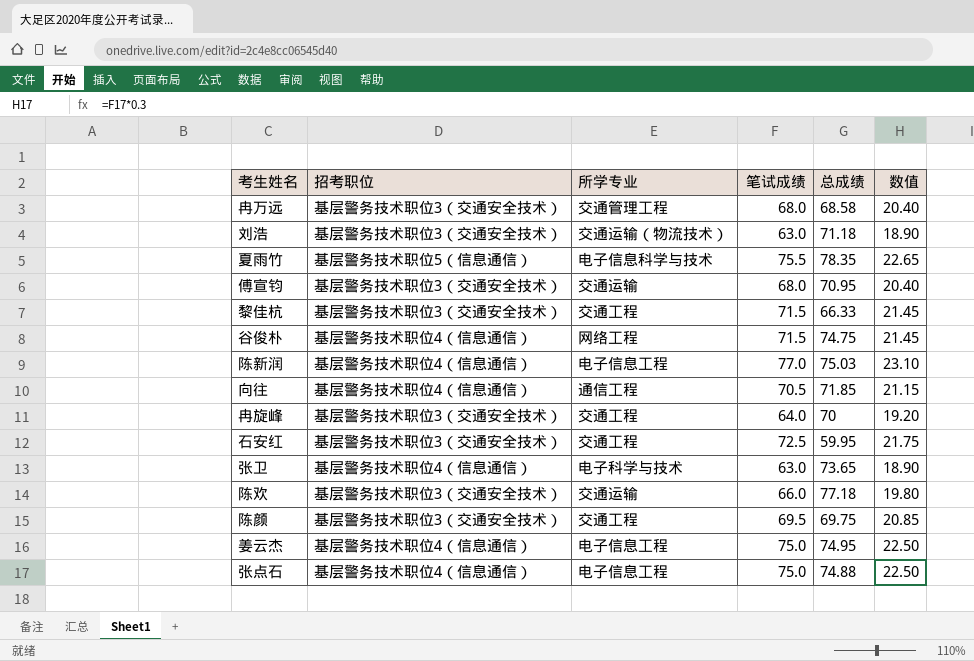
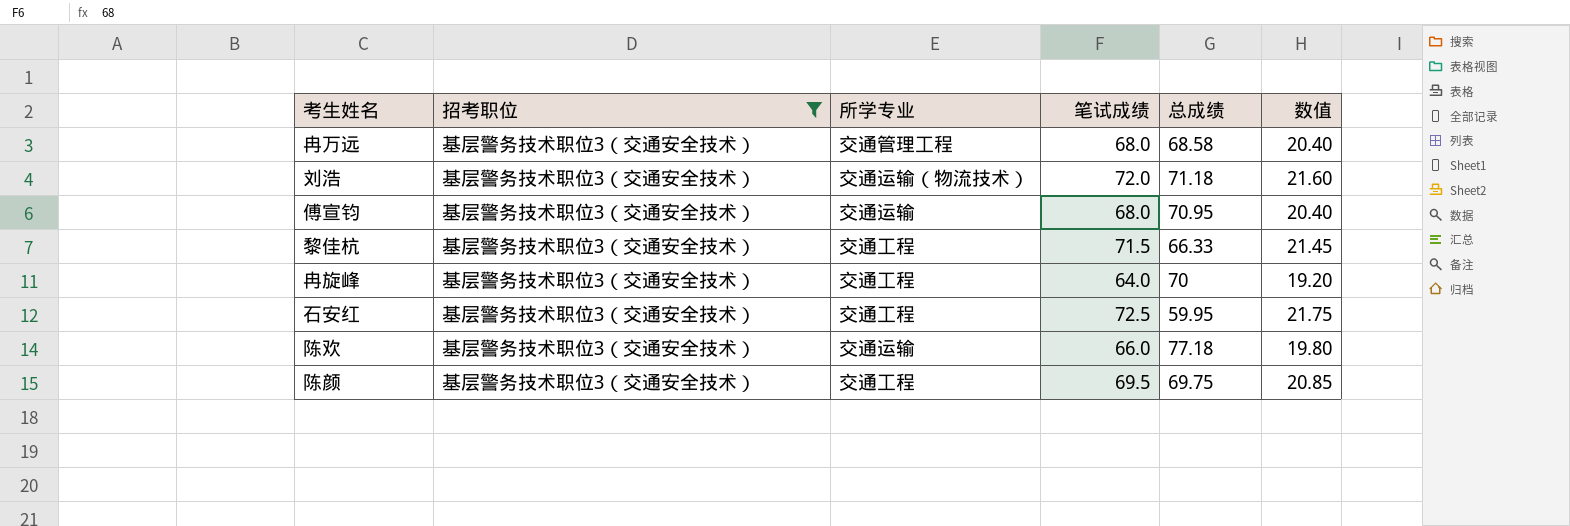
filter: none -> 招考职位 = 基层警务技术职位3（交通安全技术）
刘浩 | 笔试成绩: 63.0 -> 72.0
刘浩 | 数值: 18.90 -> 21.60

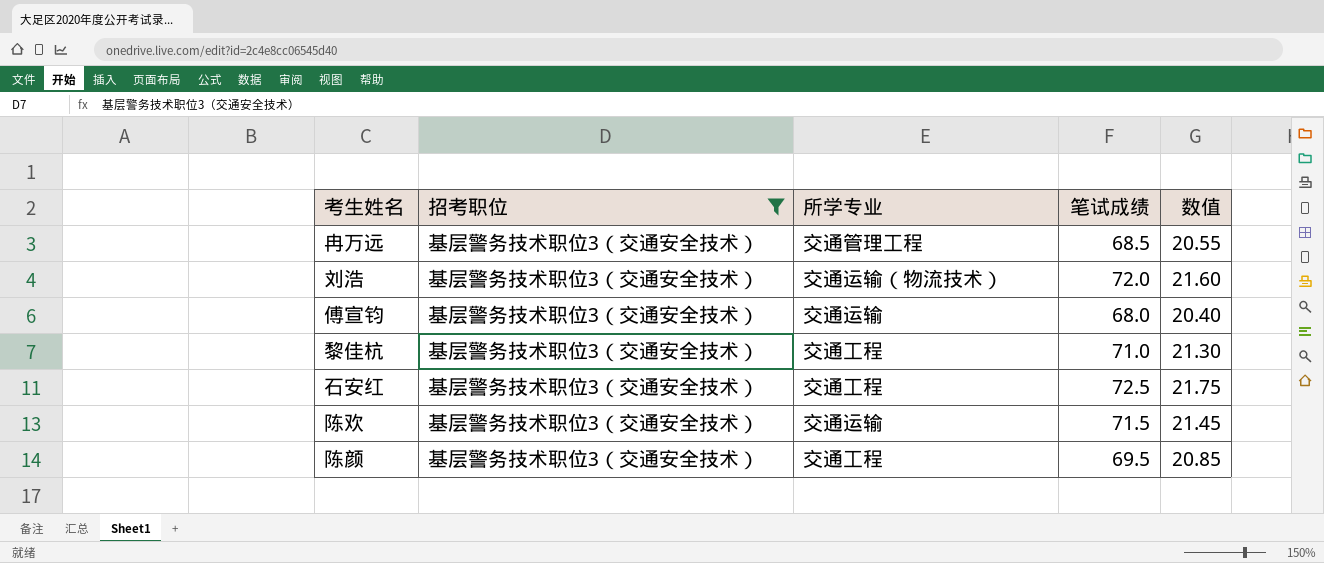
column 总成绩 | position: 5 -> none
row 冉旋峰: 基层警务技术职位3（交通安全技术） | 交通工程 | 64.0 | 70 | 19.20 -> none
冉万远 | 笔试成绩: 68.0 -> 68.5
冉万远 | 数值: 20.40 -> 20.55
黎佳杭 | 笔试成绩: 71.5 -> 71.0
黎佳杭 | 数值: 21.45 -> 21.30
陈欢 | 笔试成绩: 66.0 -> 71.5
陈欢 | 数值: 19.80 -> 21.45

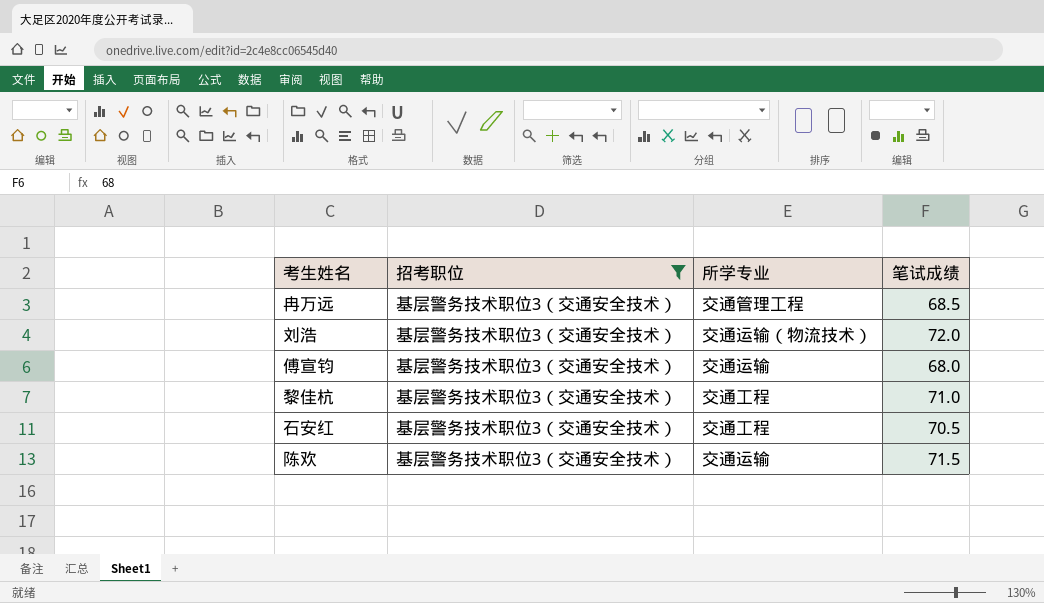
column 数值 | formula: [笔试成绩] * 0.3 -> none
row 陈颜: 基层警务技术职位3（交通安全技术） | 交通工程 | 69.5 | 20.85 -> none
石安红 | 笔试成绩: 72.5 -> 70.5

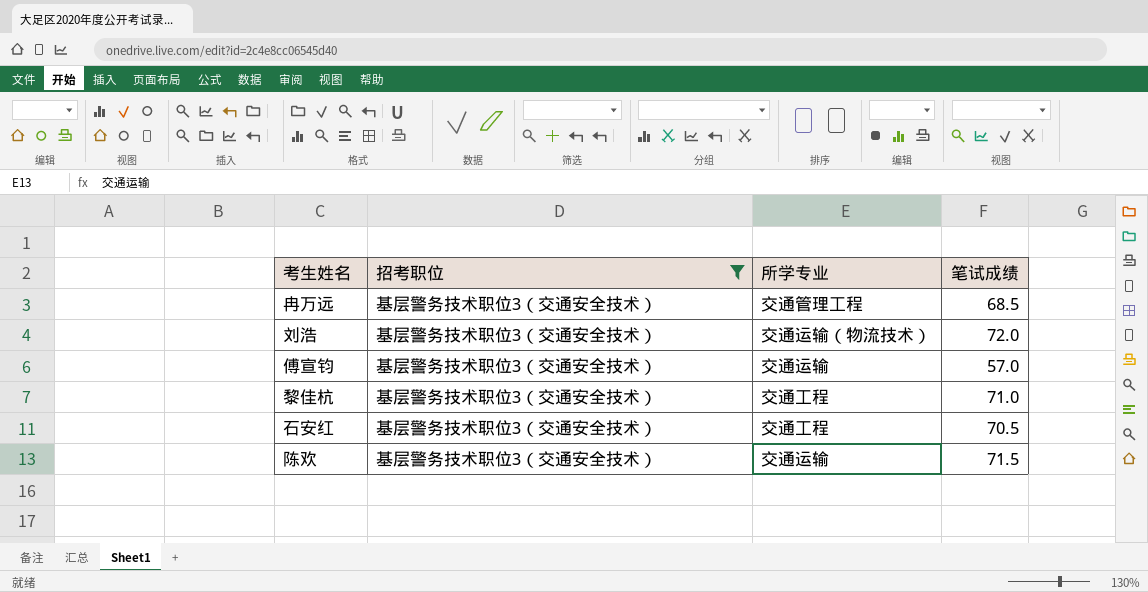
傅宣钧 | 笔试成绩: 68.0 -> 57.0

